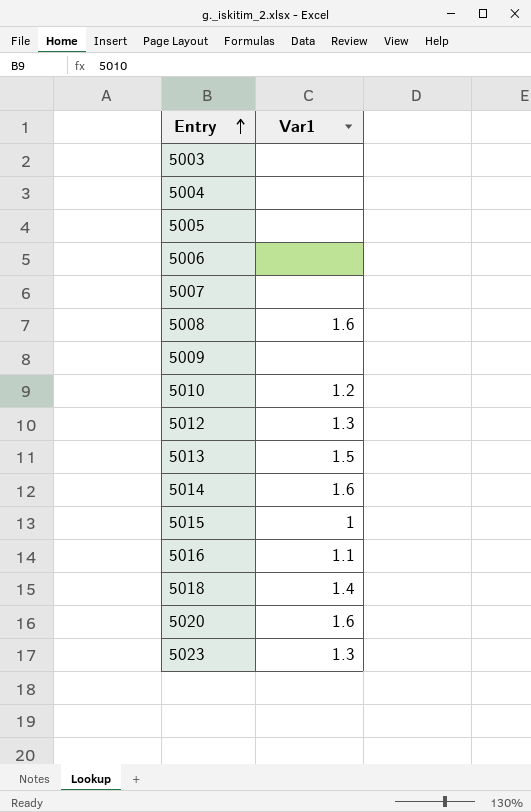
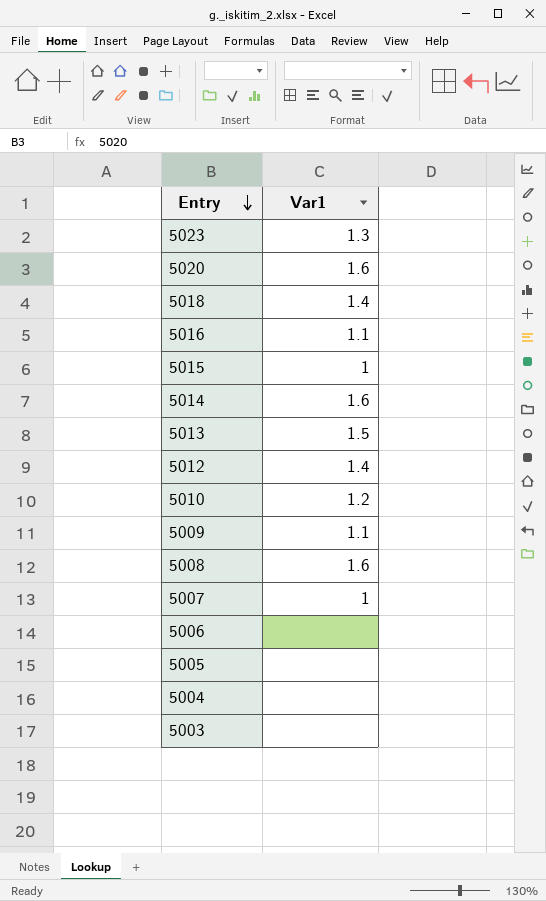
row order: Entry ascending -> Entry descending
5012 | Var1: 1.3 -> 1.4
5009 | Var1: none -> 1.1
5007 | Var1: none -> 1

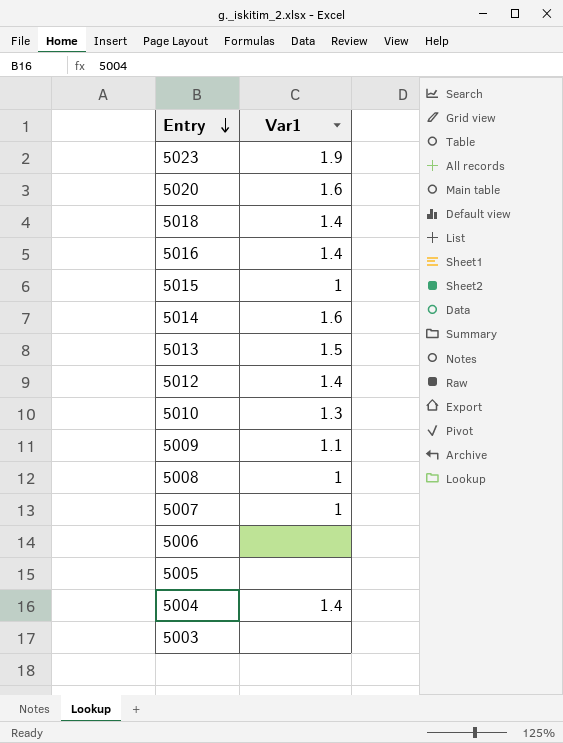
5023 | Var1: 1.3 -> 1.9
5016 | Var1: 1.1 -> 1.4
5010 | Var1: 1.2 -> 1.3
5008 | Var1: 1.6 -> 1
5004 | Var1: none -> 1.4

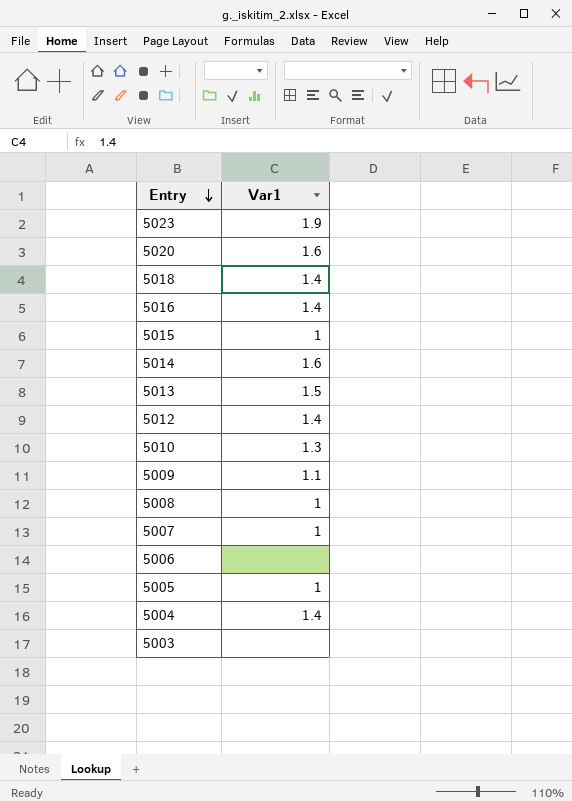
5005 | Var1: none -> 1

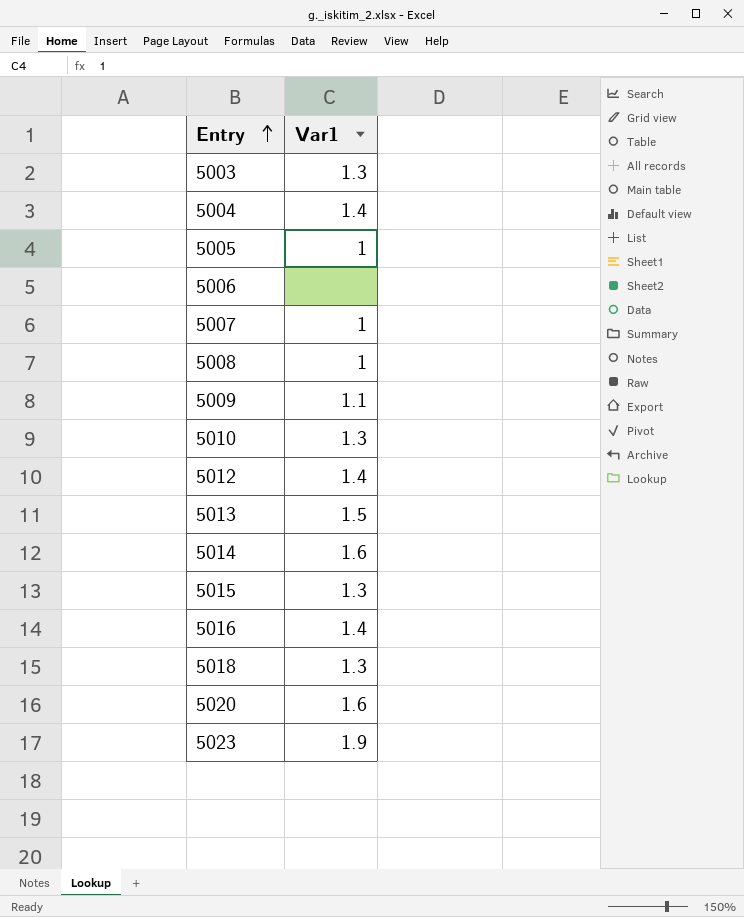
row order: Entry descending -> Entry ascending
5003 | Var1: none -> 1.3
5015 | Var1: 1 -> 1.3
5018 | Var1: 1.4 -> 1.3

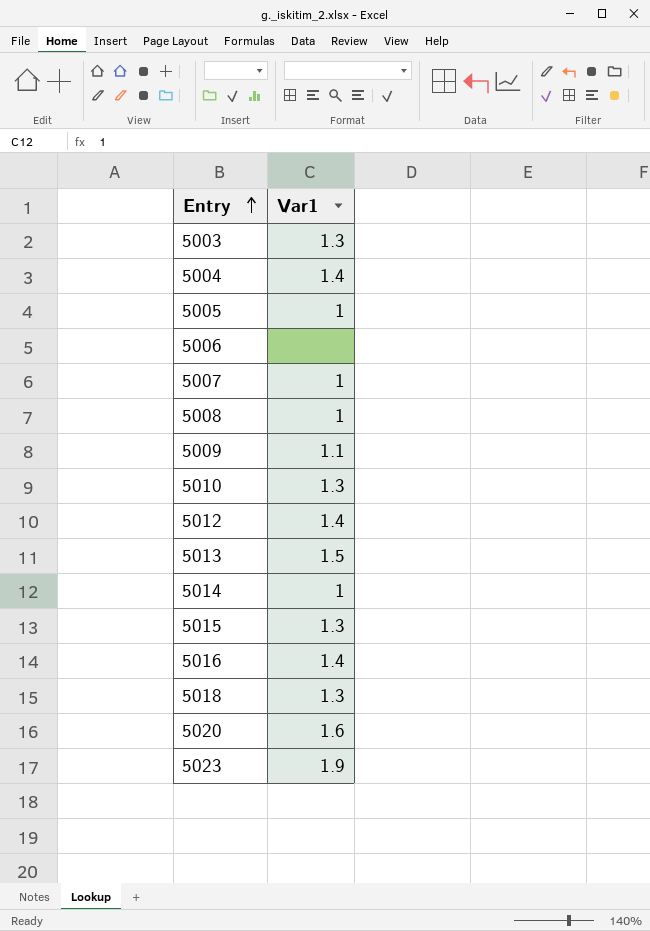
5014 | Var1: 1.6 -> 1

